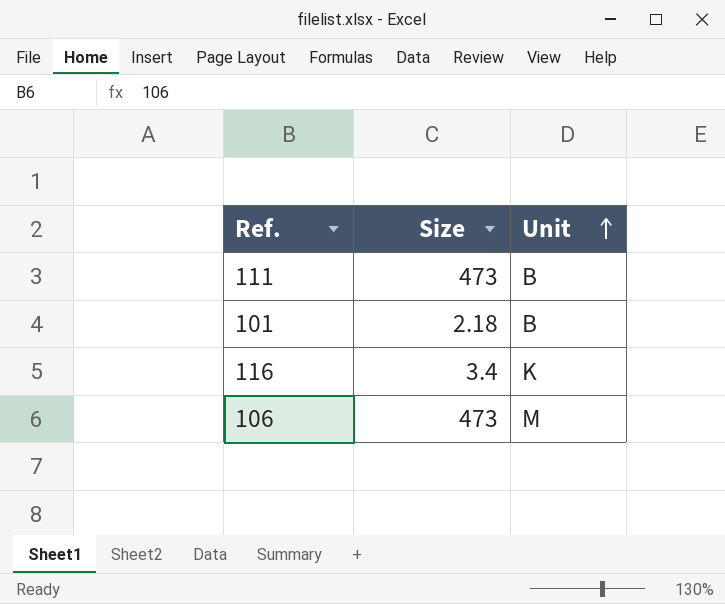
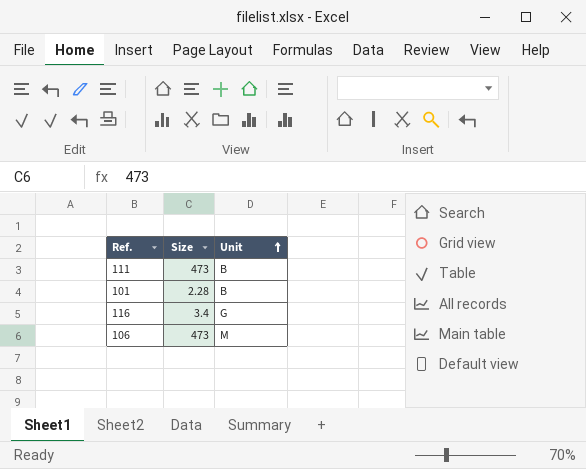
101 | Size: 2.18 -> 2.28
116 | Unit: K -> G

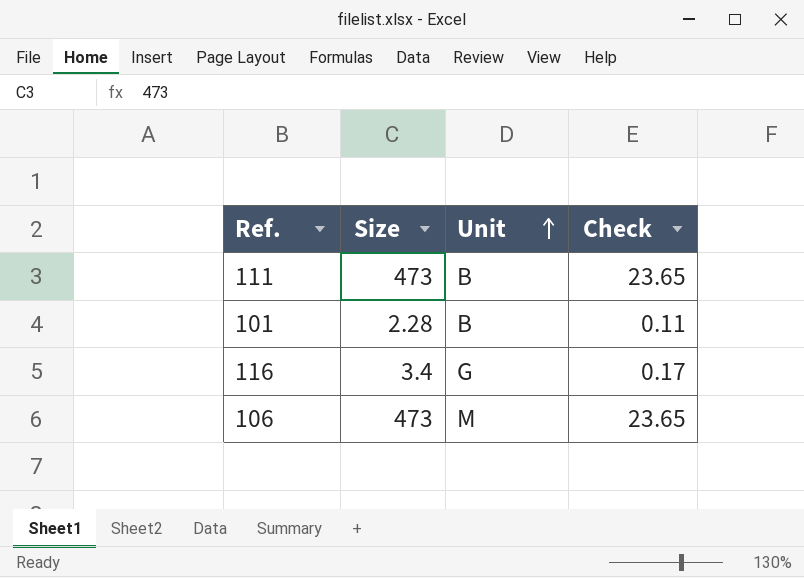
column Check | formula: none -> [Size] * 0.05

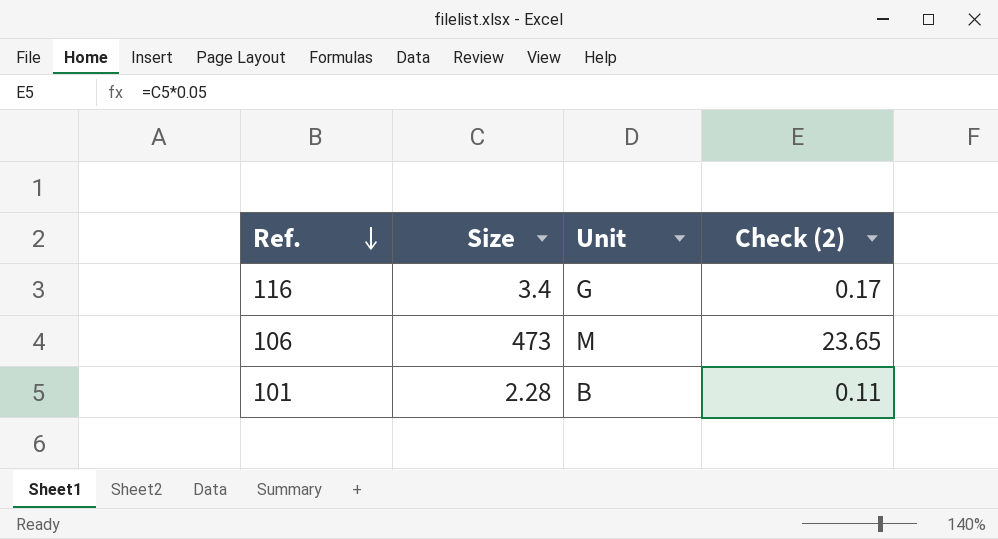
row order: Unit ascending -> Ref. descending
column name: Check -> Check (2)
row 111: 473 | B | 23.65 -> none

